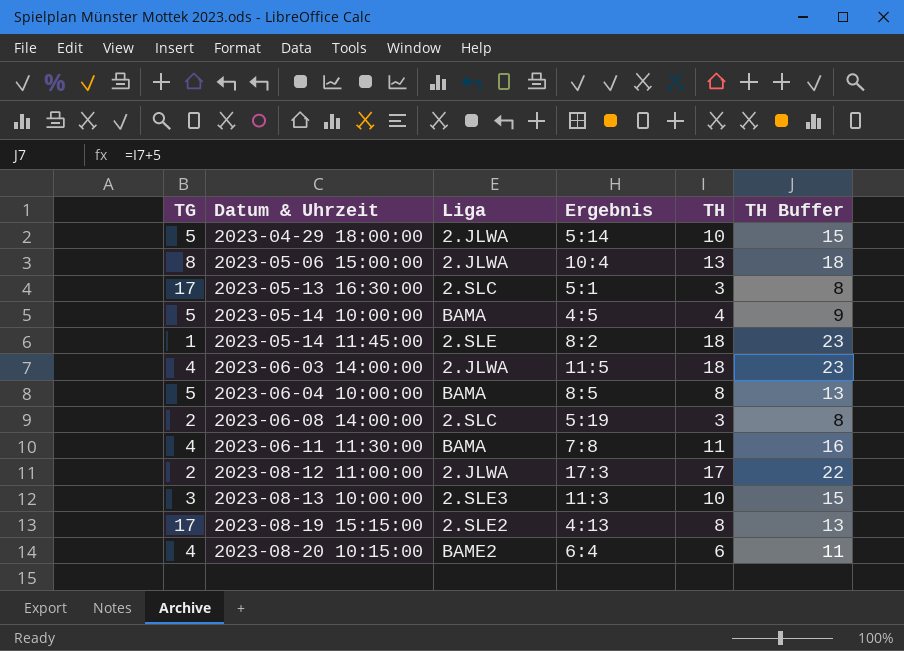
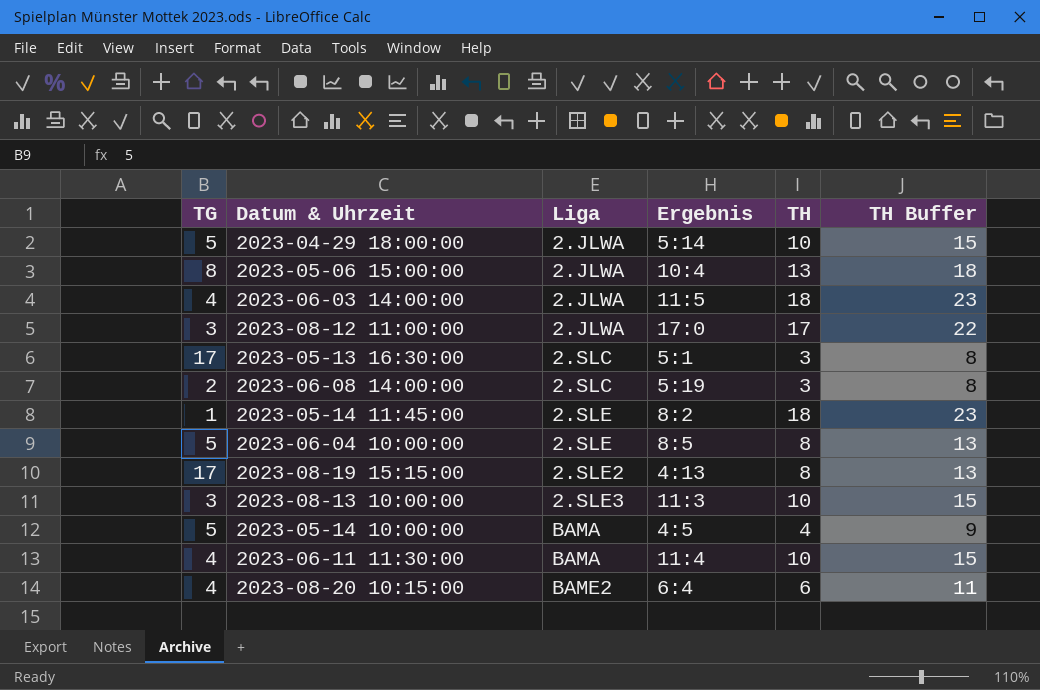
row order: Datum & Uhrzeit ascending -> Liga ascending
2023-08-12 11:00:00 | TG: 2 -> 3
2023-08-12 11:00:00 | Ergebnis: 17:3 -> 17:0
2023-06-04 10:00:00 | Liga: BAMA -> 2.SLE
2023-06-11 11:30:00 | Ergebnis: 7:8 -> 11:4
2023-06-11 11:30:00 | TH: 11 -> 10
2023-06-11 11:30:00 | TH Buffer: 16 -> 15

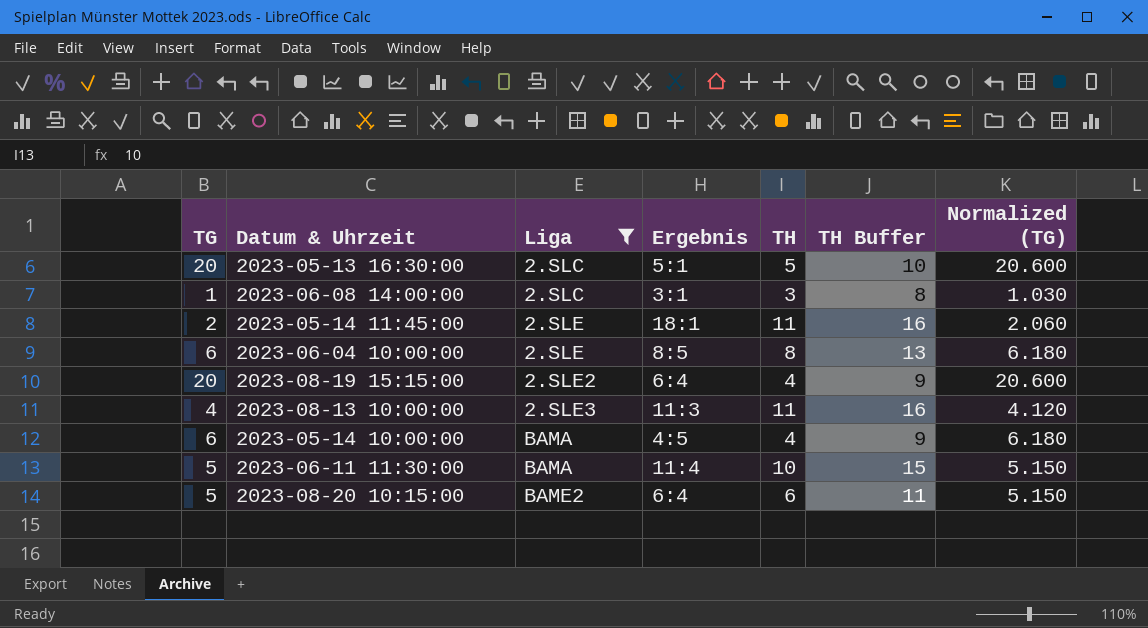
filter: none -> Liga != 2.JLWA
column Normalized (TG) | formula: none -> [TG] * 1.03
2023-05-13 16:30:00 | TG: 17 -> 20
2023-05-13 16:30:00 | TH: 3 -> 5
2023-05-13 16:30:00 | TH Buffer: 8 -> 10
2023-06-08 14:00:00 | TG: 2 -> 1
2023-06-08 14:00:00 | Ergebnis: 5:19 -> 3:1
2023-05-14 11:45:00 | TG: 1 -> 2
2023-05-14 11:45:00 | Ergebnis: 8:2 -> 18:1
2023-05-14 11:45:00 | TH: 18 -> 11
2023-05-14 11:45:00 | TH Buffer: 23 -> 16
2023-06-04 10:00:00 | TG: 5 -> 6
2023-08-19 15:15:00 | TG: 17 -> 20
2023-08-19 15:15:00 | Ergebnis: 4:13 -> 6:4
2023-08-19 15:15:00 | TH: 8 -> 4
2023-08-19 15:15:00 | TH Buffer: 13 -> 9
2023-08-13 10:00:00 | TG: 3 -> 4
2023-08-13 10:00:00 | TH: 10 -> 11
2023-08-13 10:00:00 | TH Buffer: 15 -> 16
2023-05-14 10:00:00 | TG: 5 -> 6
2023-06-11 11:30:00 | TG: 4 -> 5
2023-08-20 10:15:00 | TG: 4 -> 5

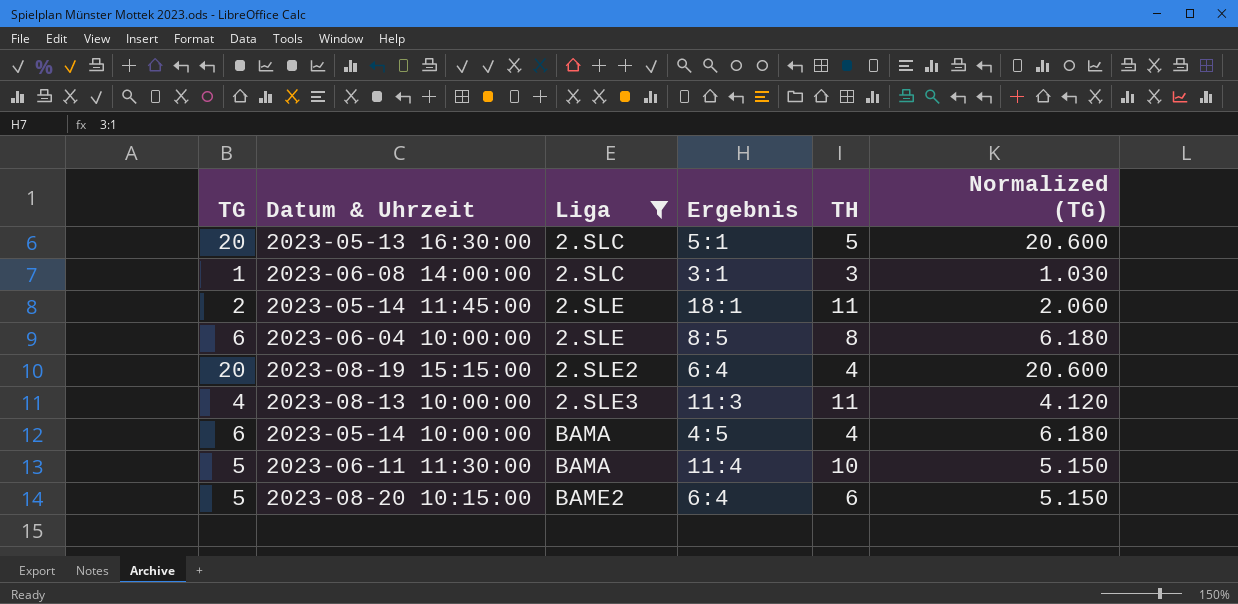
column TH Buffer | formula: [TH] + 5 -> none

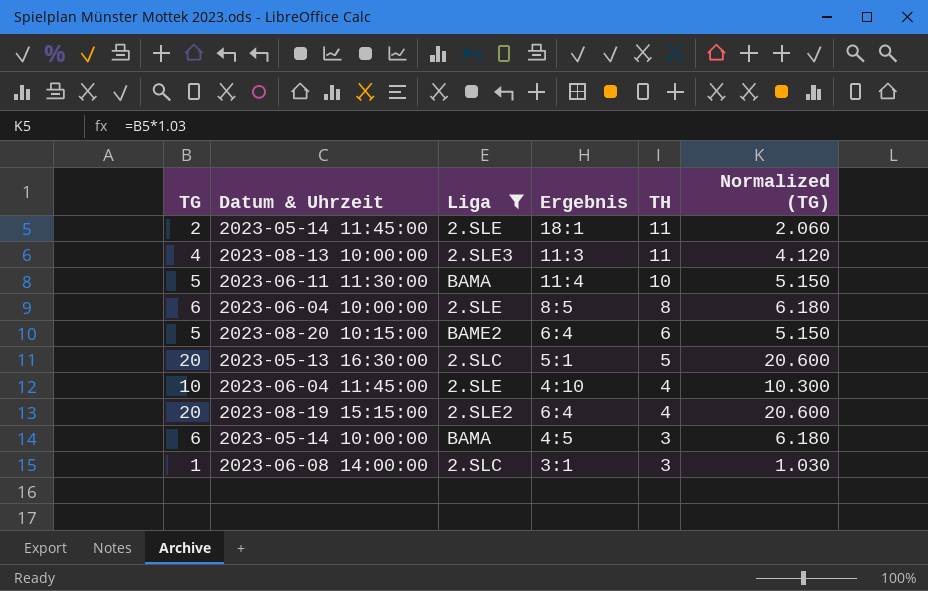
row order: Liga ascending -> TH descending
row 2023-06-04 11:45:00: none -> 10 | 2.SLE | 4:10 | 4 | 10.300
2023-05-14 10:00:00 | TH: 4 -> 3

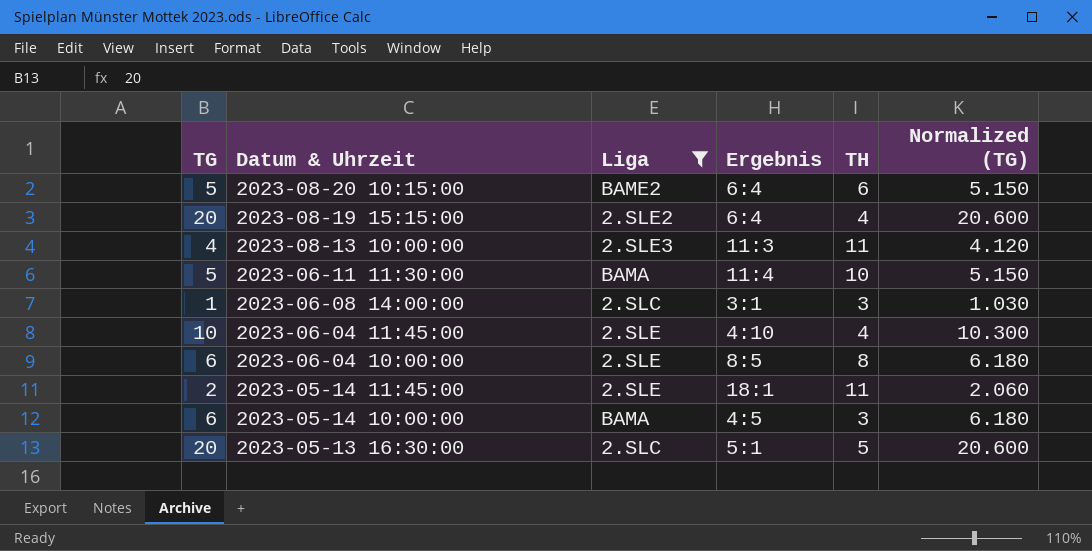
row order: TH descending -> Datum & Uhrzeit descending

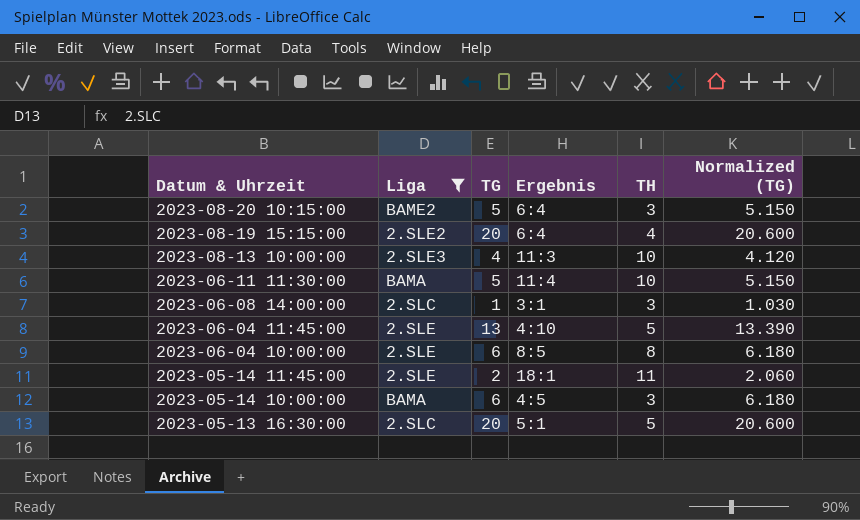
column TG | position: 1 -> 3
2023-08-20 10:15:00 | TH: 6 -> 3
2023-08-13 10:00:00 | TH: 11 -> 10
2023-06-04 11:45:00 | TG: 10 -> 13
2023-06-04 11:45:00 | TH: 4 -> 5
2023-06-04 11:45:00 | Normalized (TG): 10.300 -> 13.390

